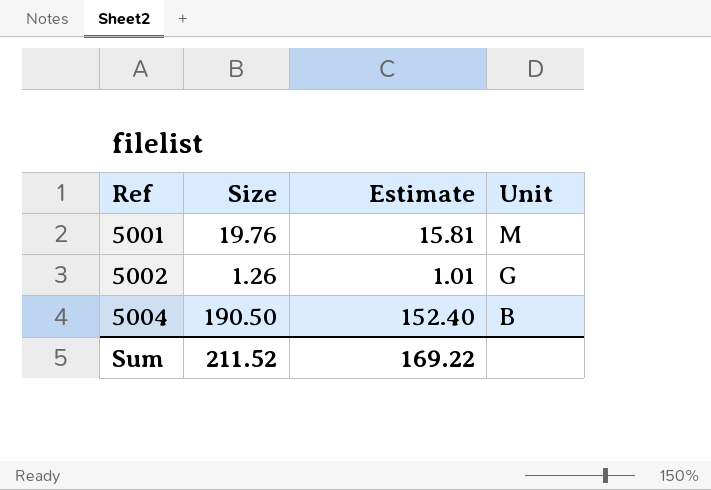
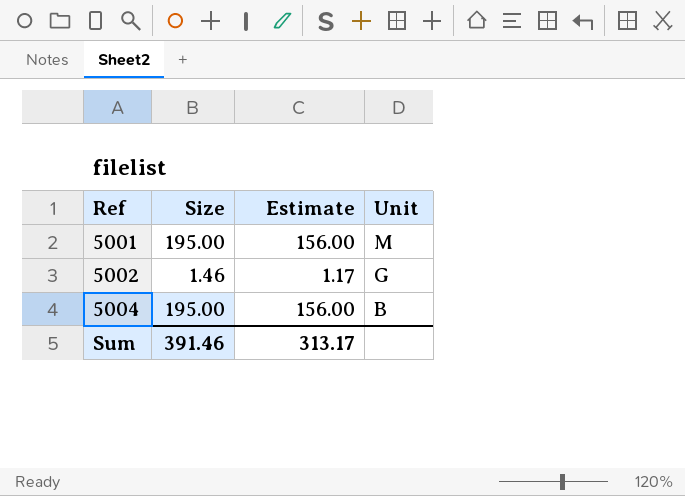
5001 | Size: 19.76 -> 195.00
5001 | Estimate: 15.81 -> 156.00
5002 | Size: 1.26 -> 1.46
5002 | Estimate: 1.01 -> 1.17
5004 | Size: 190.50 -> 195.00
5004 | Estimate: 152.40 -> 156.00
Sum | Size: 211.52 -> 391.46
Sum | Estimate: 169.22 -> 313.17

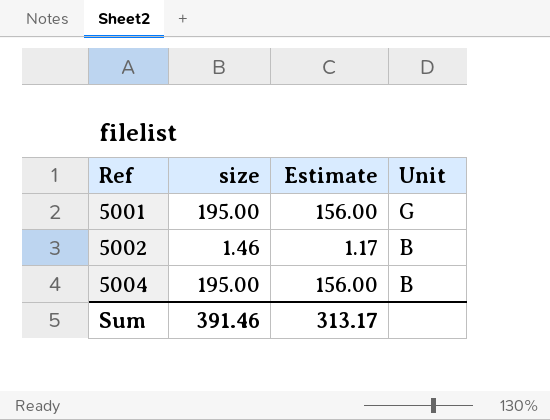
column name: Size -> size
5001 | Unit: M -> G
5002 | Unit: G -> B

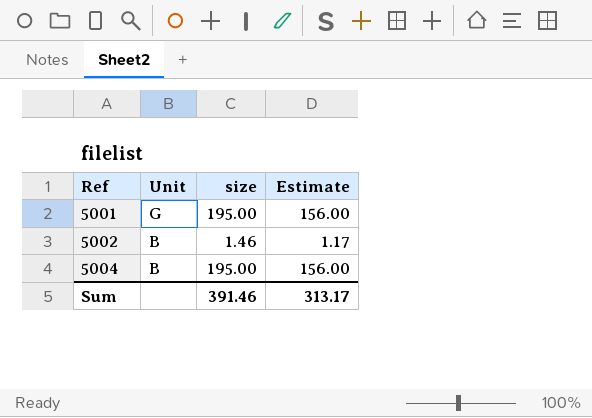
column Unit | position: 4 -> 2

